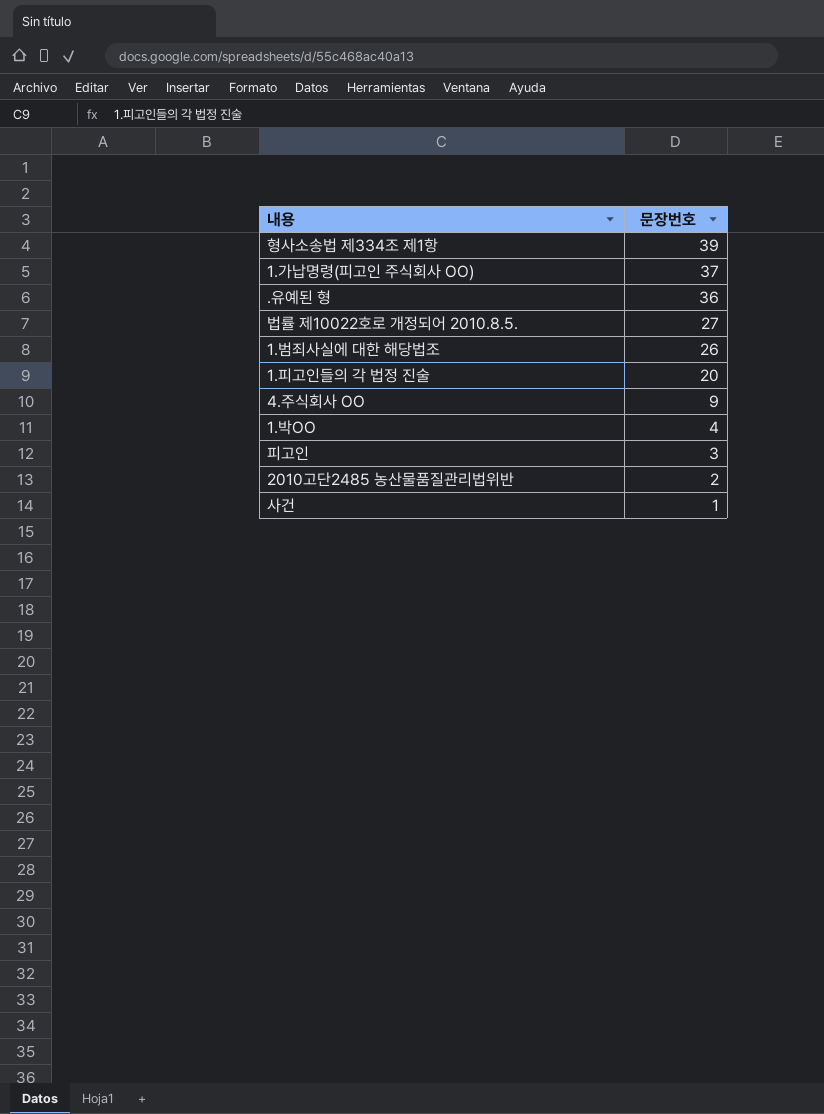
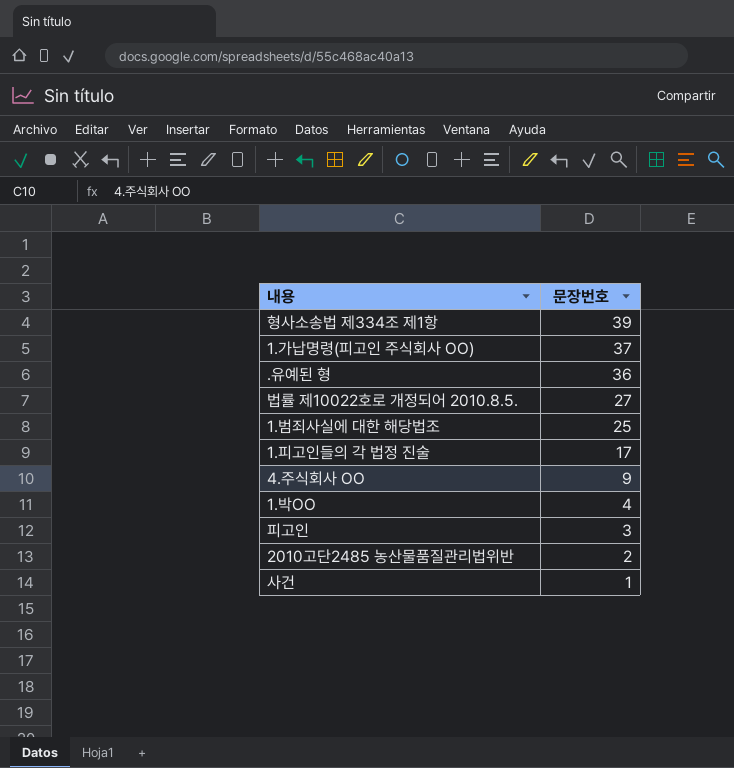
1.범죄사실에 대한 해당법조 | 문장번호: 26 -> 25
1.피고인들의 각 법정 진술 | 문장번호: 20 -> 17

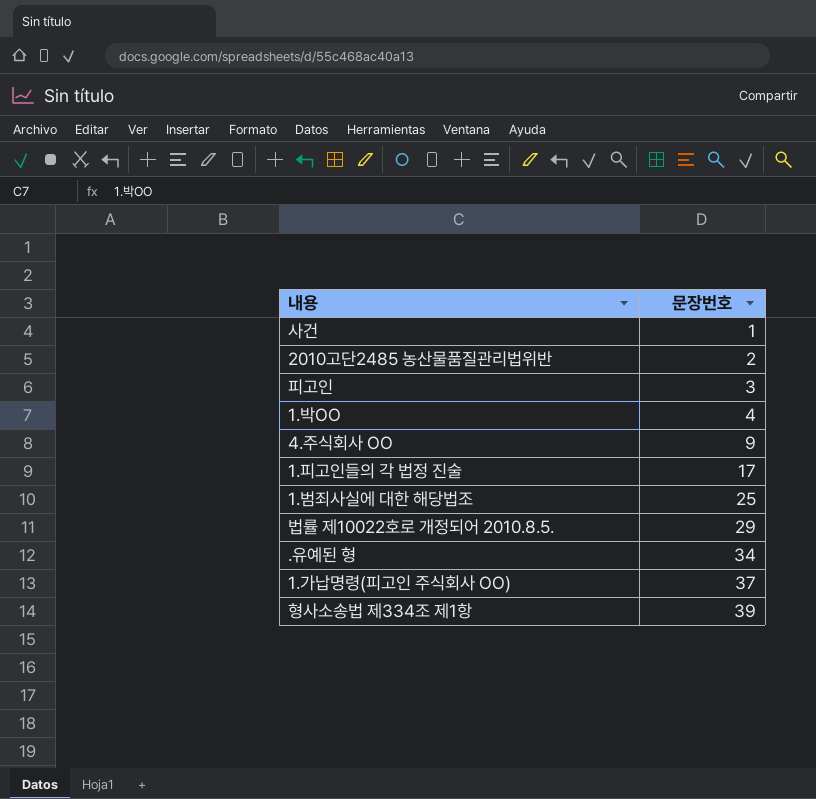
row order: 문장번호 descending -> 문장번호 ascending
법률 제10022호로 개정되어 2010.8.5. | 문장번호: 27 -> 29
․유예된 형 | 문장번호: 36 -> 34

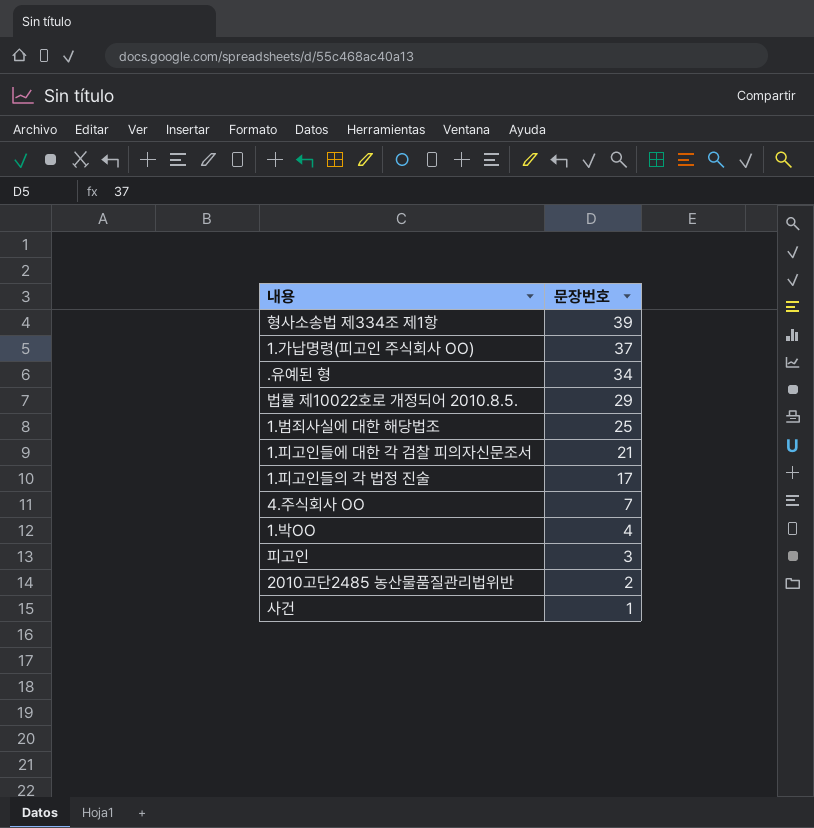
row order: 문장번호 ascending -> 문장번호 descending
row 1.피고인들에 대한 각 검찰 피의자신문조서: none -> 21
4.주식회사 OO | 문장번호: 9 -> 7

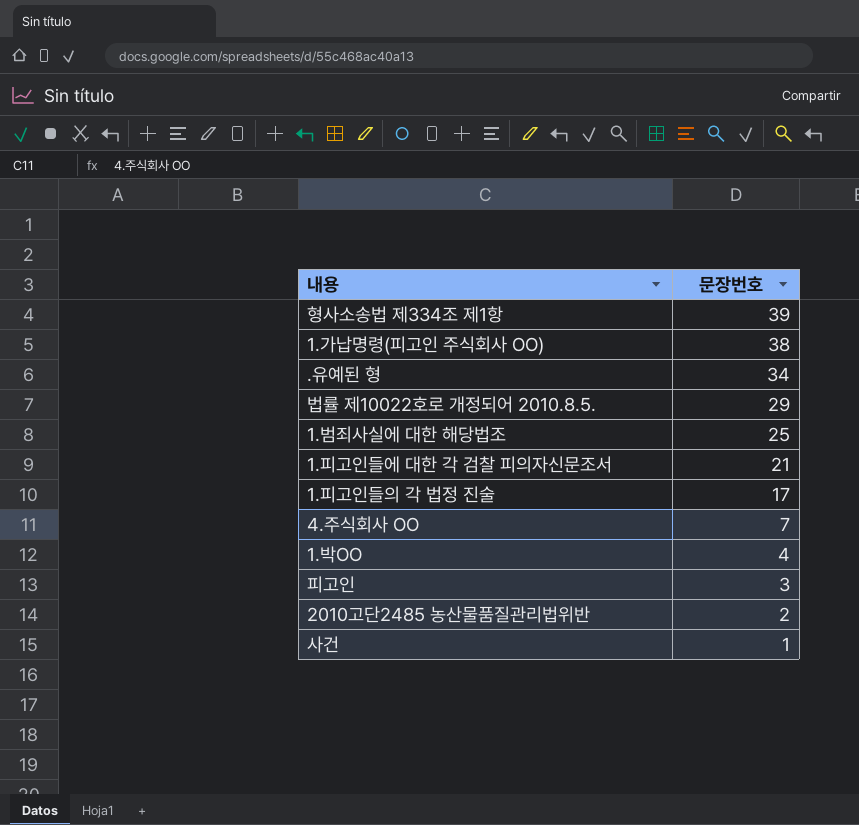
1.가납명령(피고인 주식회사 OO) | 문장번호: 37 -> 38

